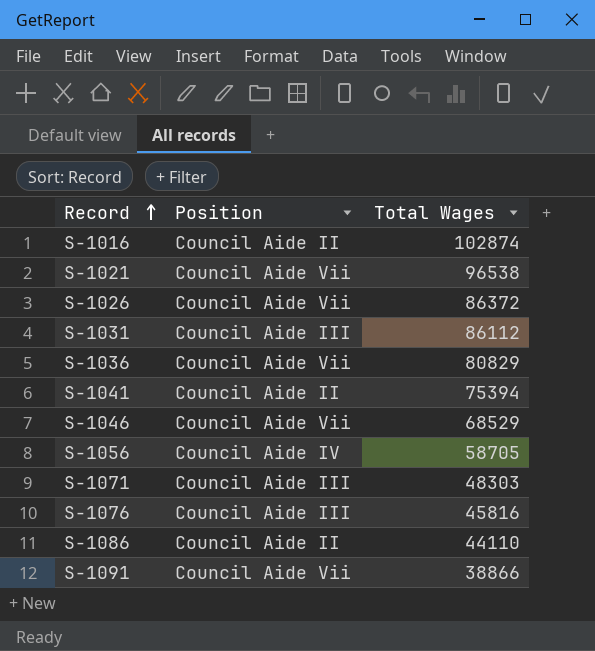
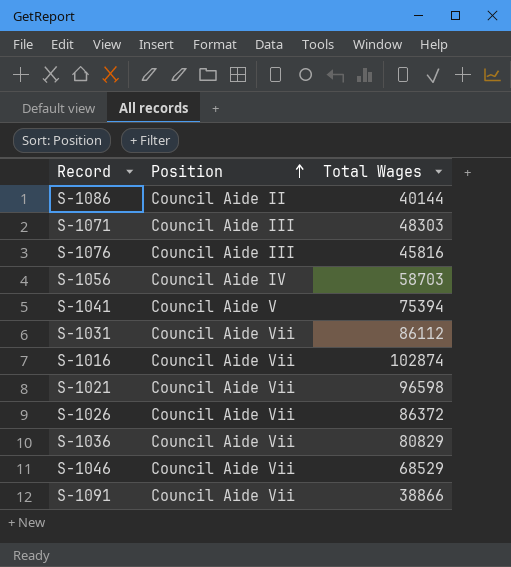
row order: Record ascending -> Position ascending
S-1086 | Total Wages: 44110 -> 40144
S-1056 | Total Wages: 58705 -> 58703
S-1041 | Position: Council Aide II -> Council Aide V
S-1031 | Position: Council Aide III -> Council Aide Vii
S-1016 | Position: Council Aide II -> Council Aide Vii
S-1021 | Total Wages: 96538 -> 96598

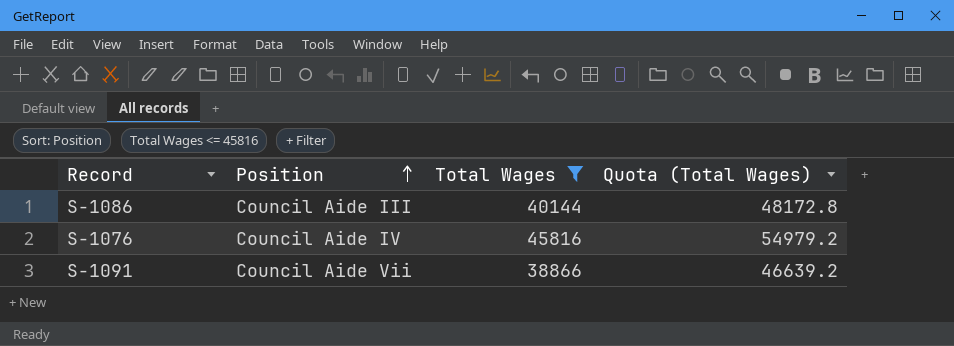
filter: none -> Total Wages <= 45816
column Quota (Total Wages) | formula: none -> [Total Wages] * 1.2
S-1086 | Position: Council Aide II -> Council Aide III
S-1076 | Position: Council Aide III -> Council Aide IV

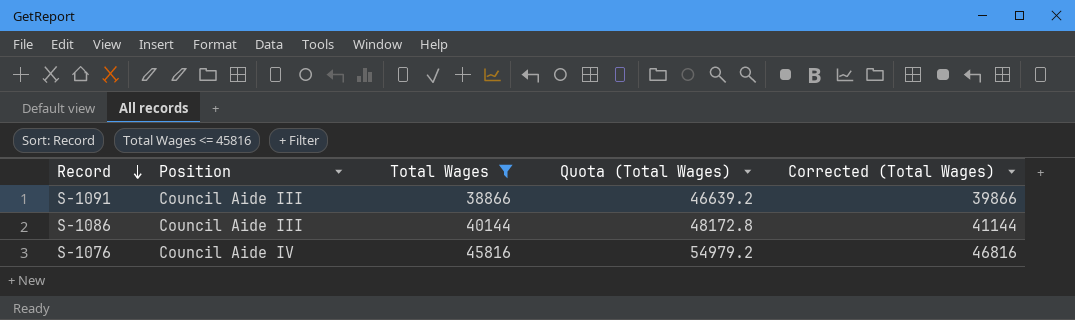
row order: Position ascending -> Record descending
column Corrected (Total Wages) | formula: none -> [Total Wages] + 1000
S-1091 | Position: Council Aide Vii -> Council Aide III

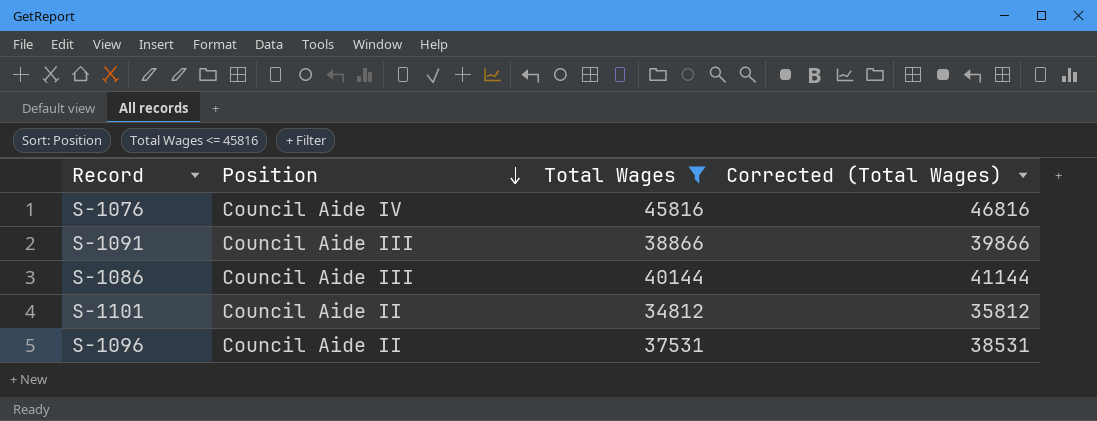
row order: Record descending -> Position descending
column Quota (Total Wages) | formula: [Total Wages] * 1.2 -> none
row S-1101: none -> Council Aide II | 34812 | 35812
row S-1096: none -> Council Aide II | 37531 | 38531

